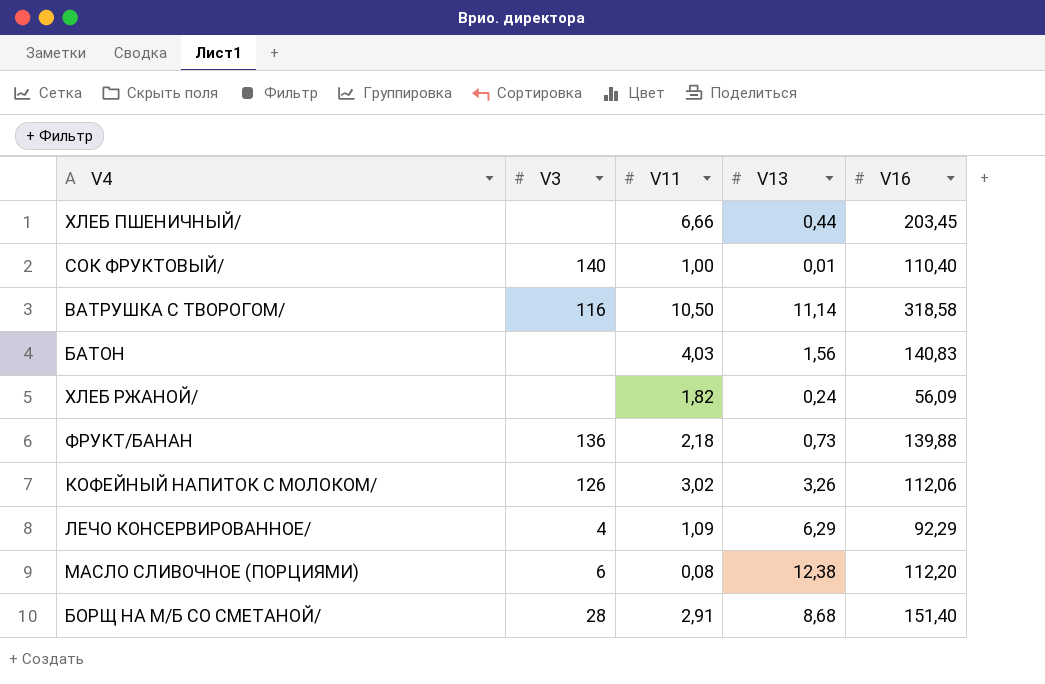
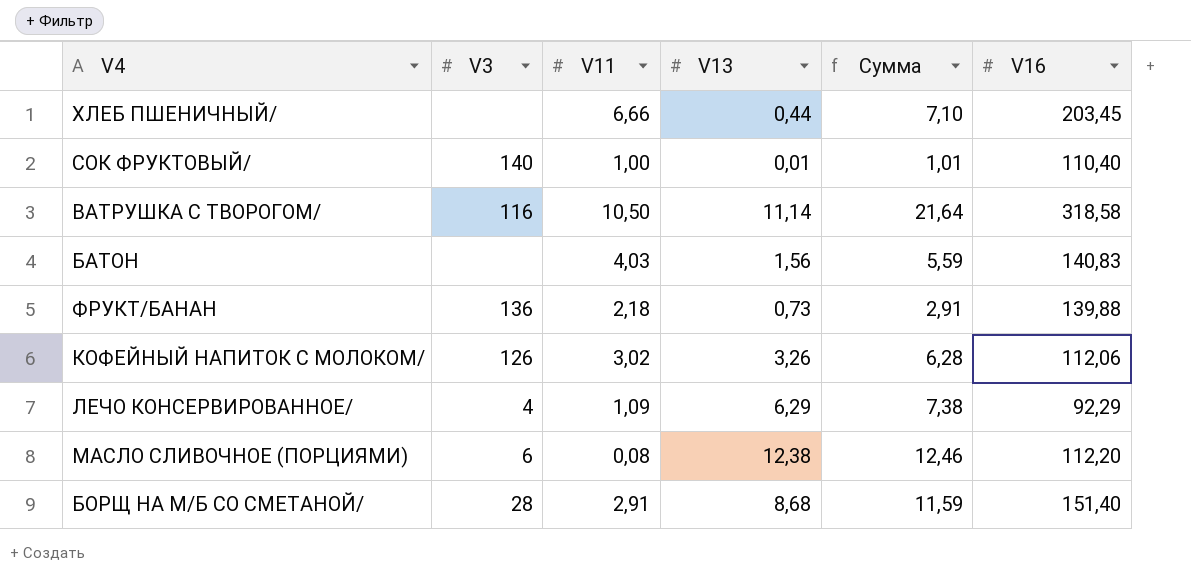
column Сумма | formula: none -> [V11] + [V13]
row ХЛЕБ РЖАНОЙ/: none | 1,82 | 0,24 | 56,09 -> none

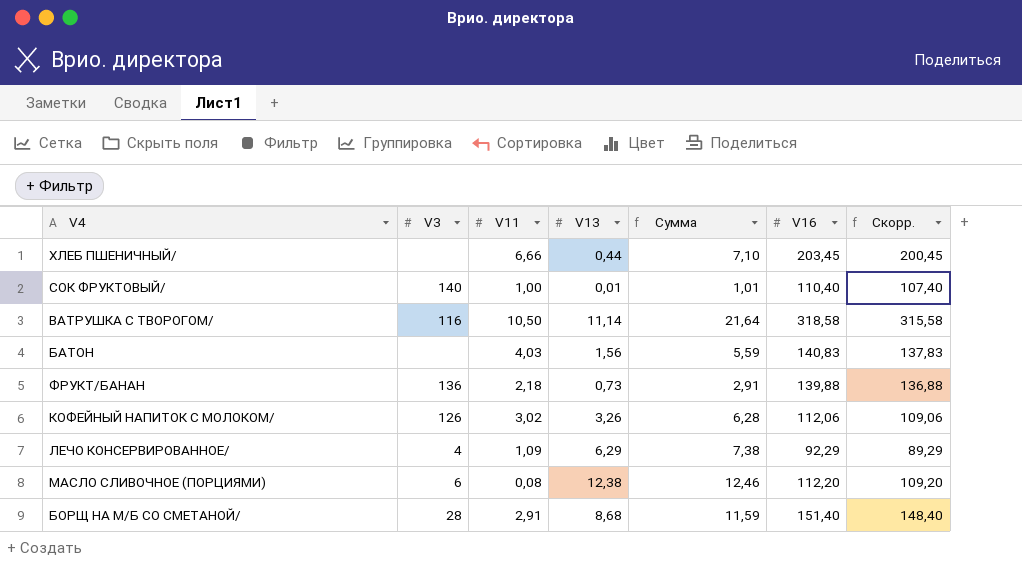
column Скорр. | formula: none -> [V16] - 3

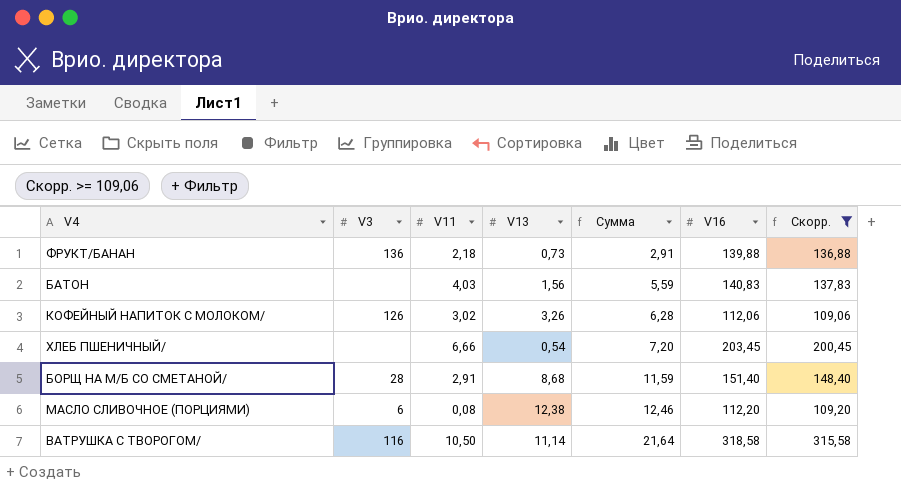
filter: none -> Скорр. >= 109,06
row order: none -> Сумма ascending
ХЛЕБ ПШЕНИЧНЫЙ/ | V13: 0,44 -> 0,54
ХЛЕБ ПШЕНИЧНЫЙ/ | Сумма: 7,10 -> 7,20

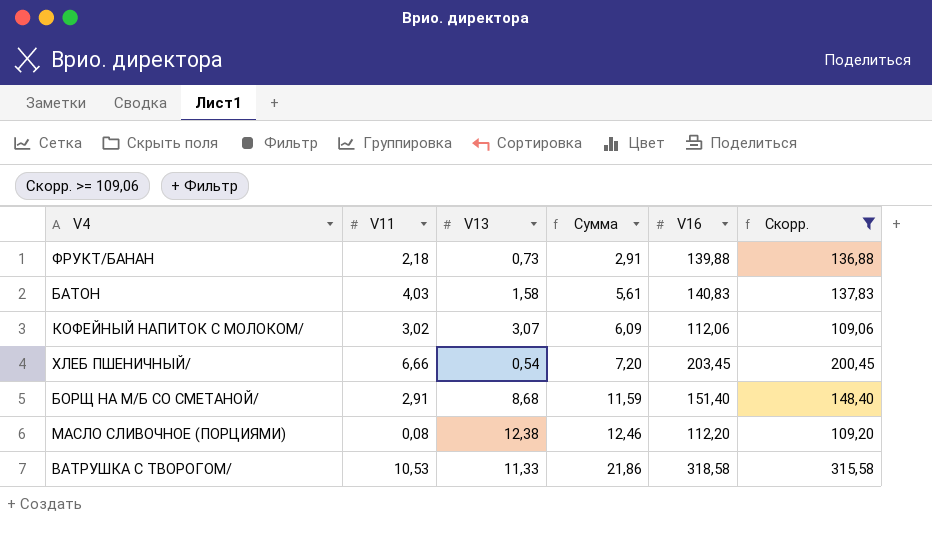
column V3 | position: 2 -> none
БАТОН | V13: 1,56 -> 1,58
БАТОН | Сумма: 5,59 -> 5,61
КОФЕЙНЫЙ НАПИТОК С МОЛОКОМ/ | V13: 3,26 -> 3,07
КОФЕЙНЫЙ НАПИТОК С МОЛОКОМ/ | Сумма: 6,28 -> 6,09
ВАТРУШКА С ТВОРОГОМ/ | V11: 10,50 -> 10,53
ВАТРУШКА С ТВОРОГОМ/ | V13: 11,14 -> 11,33
ВАТРУШКА С ТВОРОГОМ/ | Сумма: 21,64 -> 21,86

